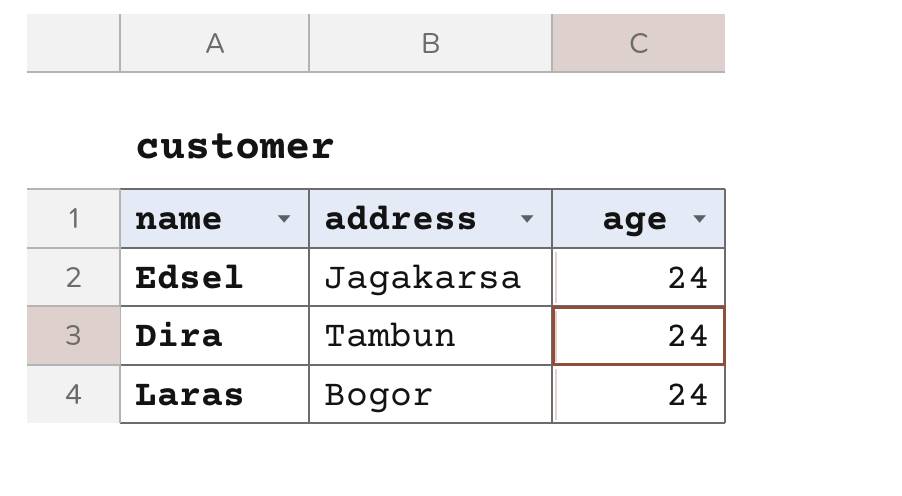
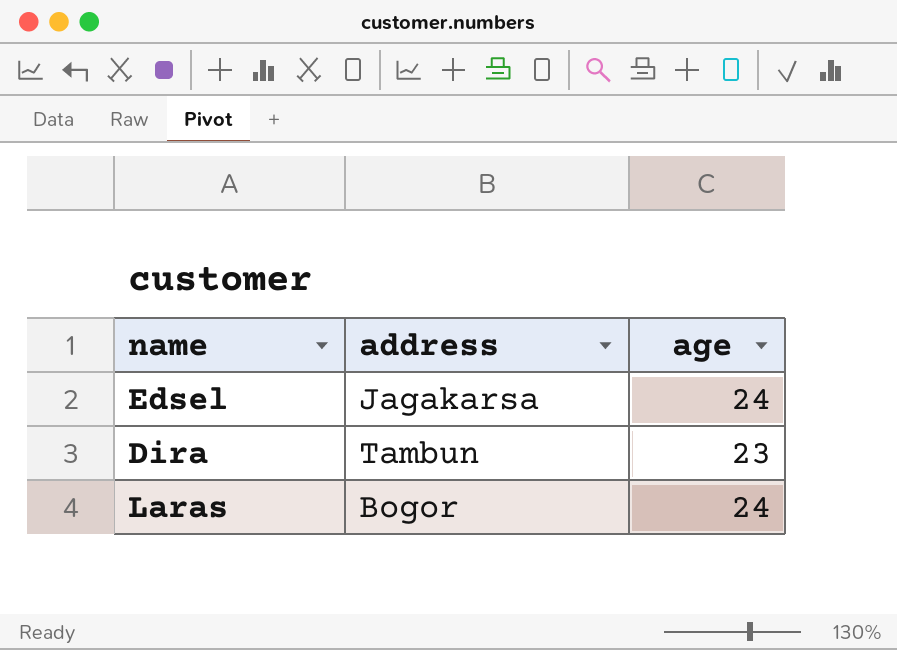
Dira | age: 24 -> 23

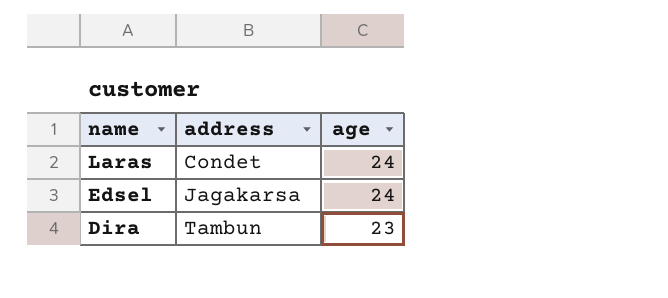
row order: none -> name descending
Laras | address: Bogor -> Condet

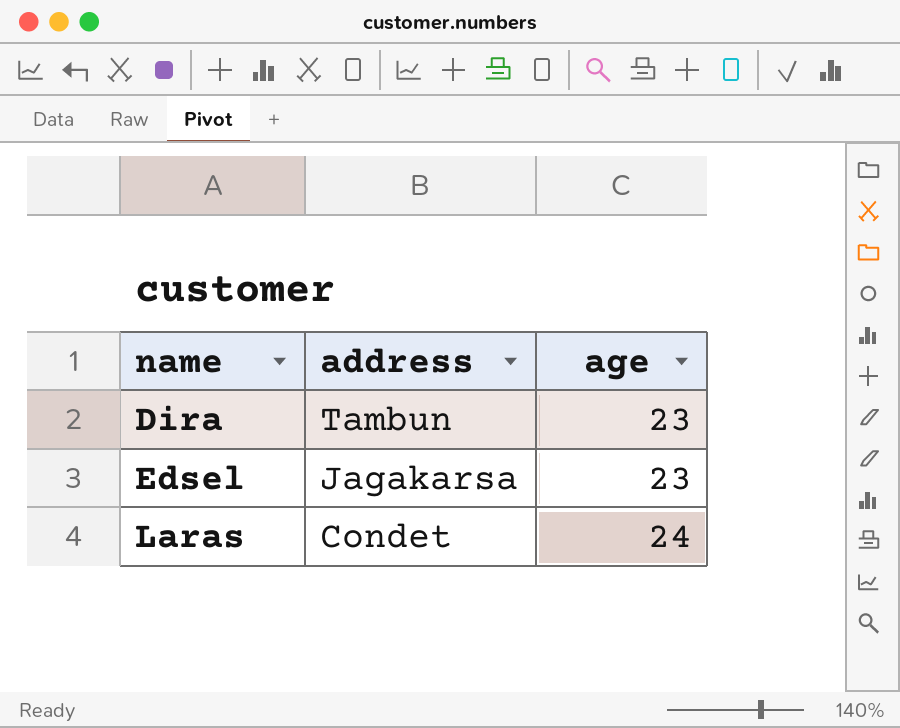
row order: name descending -> name ascending
Edsel | age: 24 -> 23

